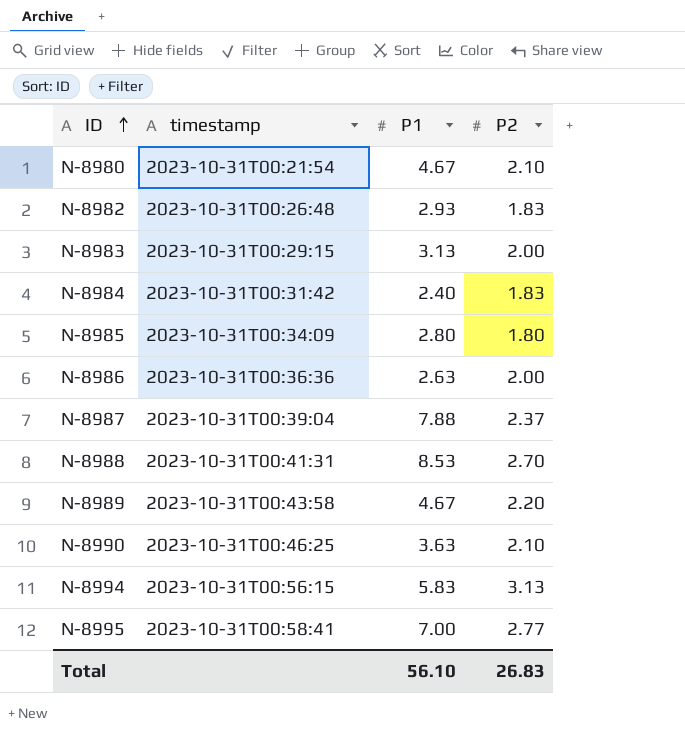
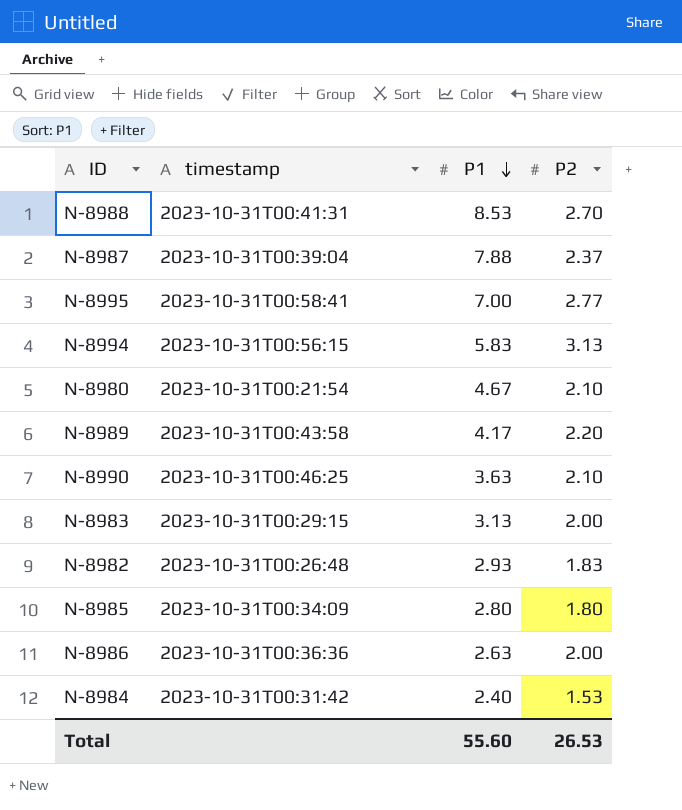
row order: ID ascending -> P1 descending
N-8989 | P1: 4.67 -> 4.17
N-8984 | P2: 1.83 -> 1.53
Total | P1: 56.10 -> 55.60
Total | P2: 26.83 -> 26.53

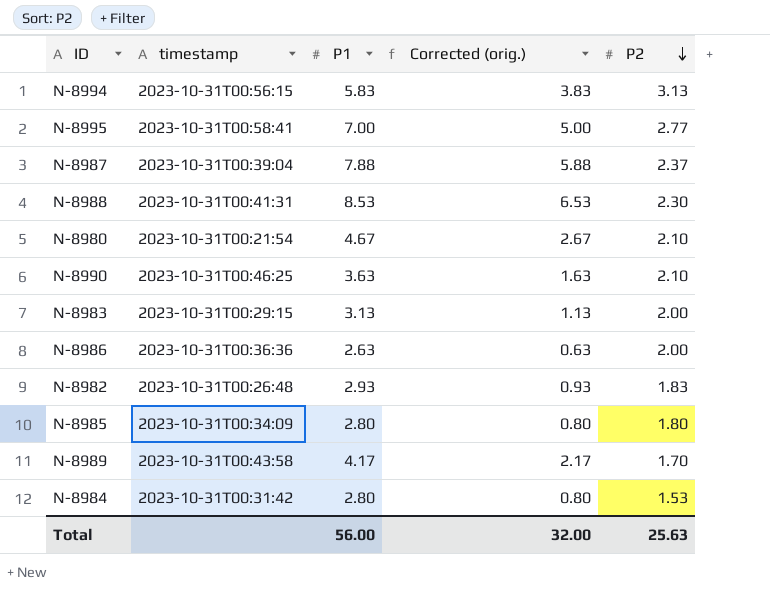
row order: P1 descending -> P2 descending
column Corrected (orig.) | formula: none -> [P1] - 2
N-8988 | P2: 2.70 -> 2.30
N-8989 | P2: 2.20 -> 1.70
N-8984 | P1: 2.40 -> 2.80
Total | P1: 55.60 -> 56.00
Total | P2: 26.53 -> 25.63

